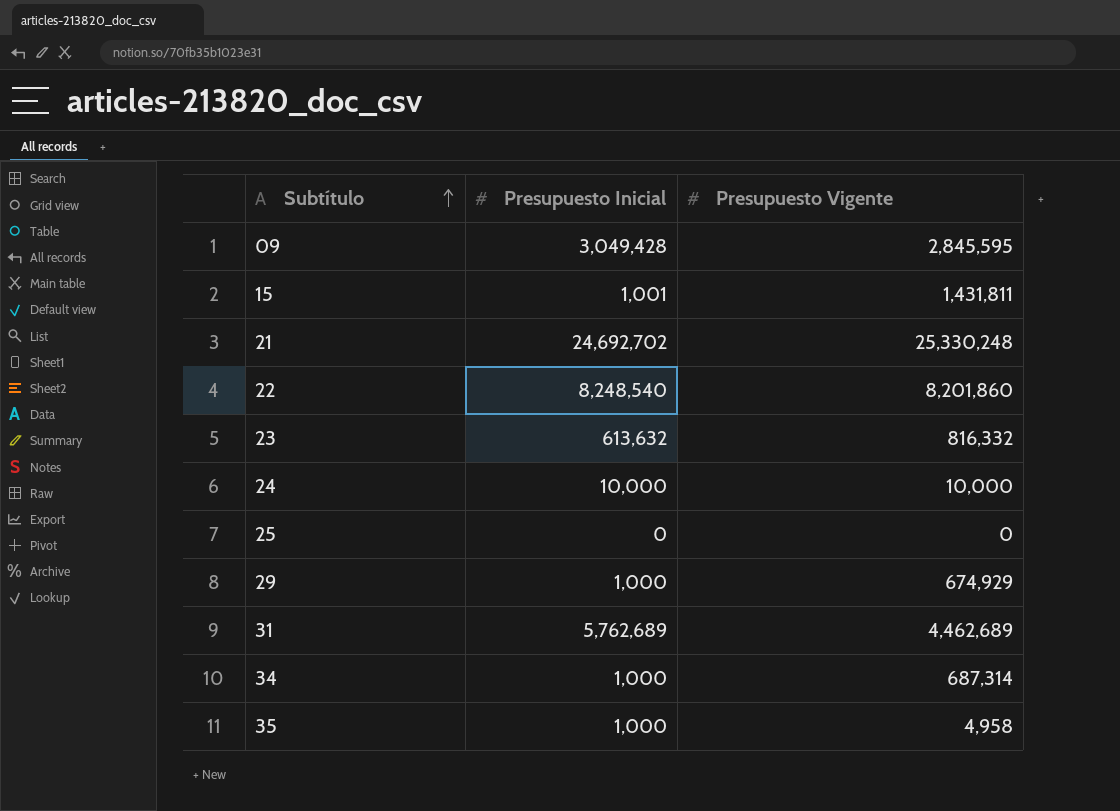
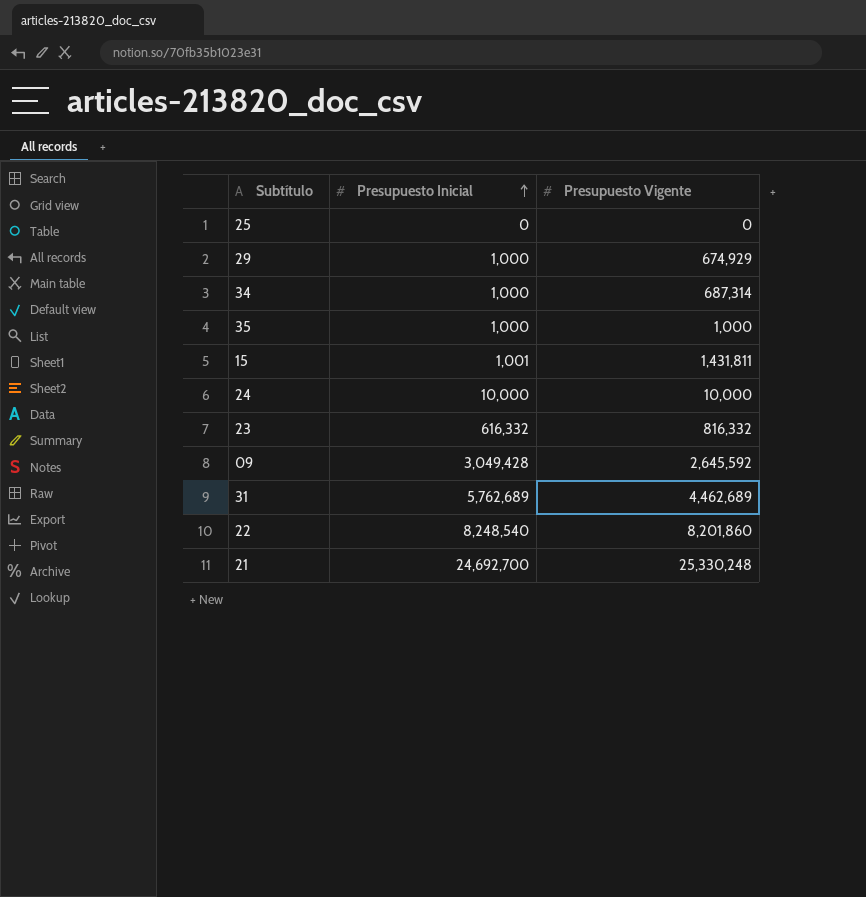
row order: Subtítulo ascending -> Presupuesto Inicial ascending
35 | Presupuesto Vigente: 4,958 -> 1,000
23 | Presupuesto Inicial: 613,632 -> 616,332
09 | Presupuesto Vigente: 2,845,595 -> 2,645,592
21 | Presupuesto Inicial: 24,692,702 -> 24,692,700

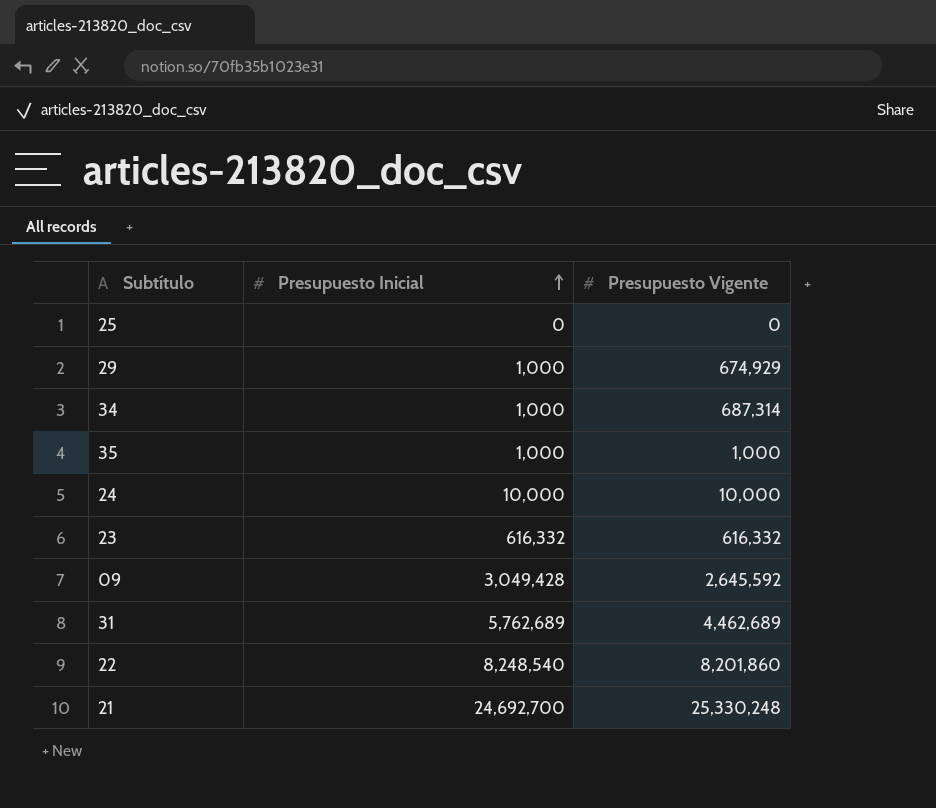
row 15: 1,001 | 1,431,811 -> none
23 | Presupuesto Vigente: 816,332 -> 616,332

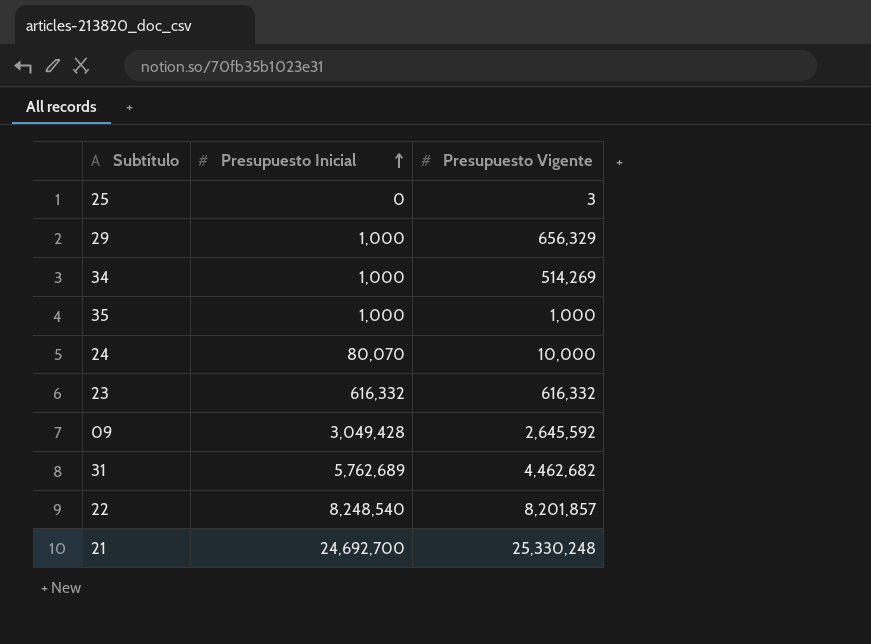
25 | Presupuesto Vigente: 0 -> 3
29 | Presupuesto Vigente: 674,929 -> 656,329
34 | Presupuesto Vigente: 687,314 -> 514,269
24 | Presupuesto Inicial: 10,000 -> 80,070
31 | Presupuesto Vigente: 4,462,689 -> 4,462,682
22 | Presupuesto Vigente: 8,201,860 -> 8,201,857

